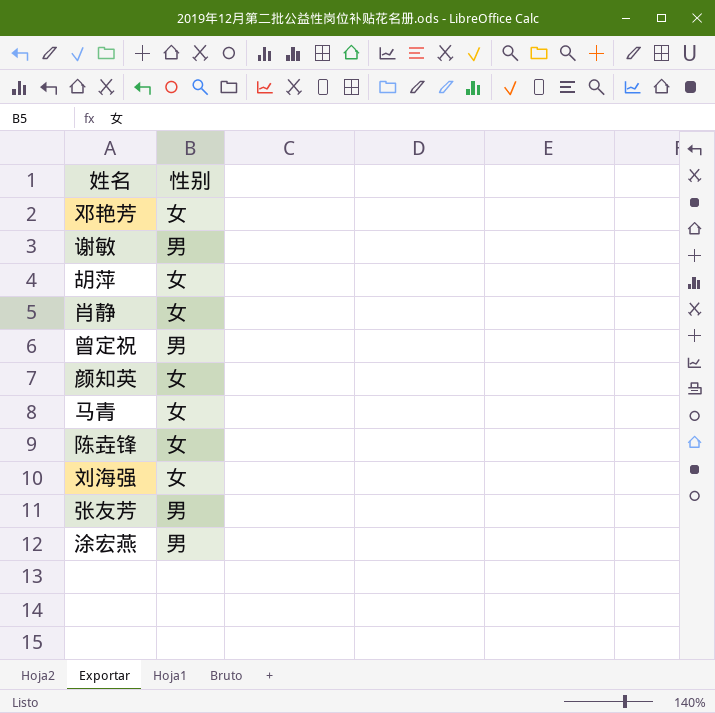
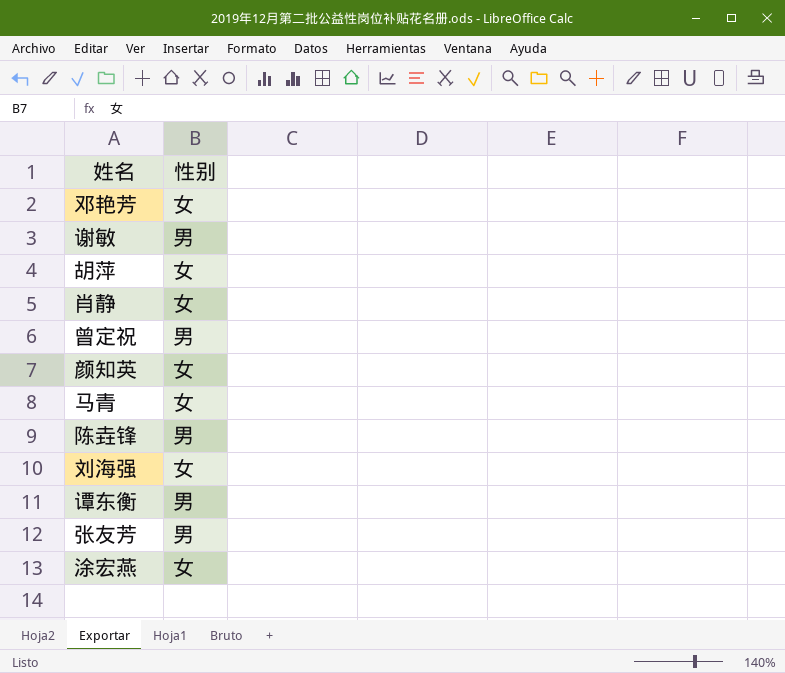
陈垚锋 | 性别: 女 -> 男
row 谭东衡: none -> 男
涂宏燕 | 性别: 男 -> 女

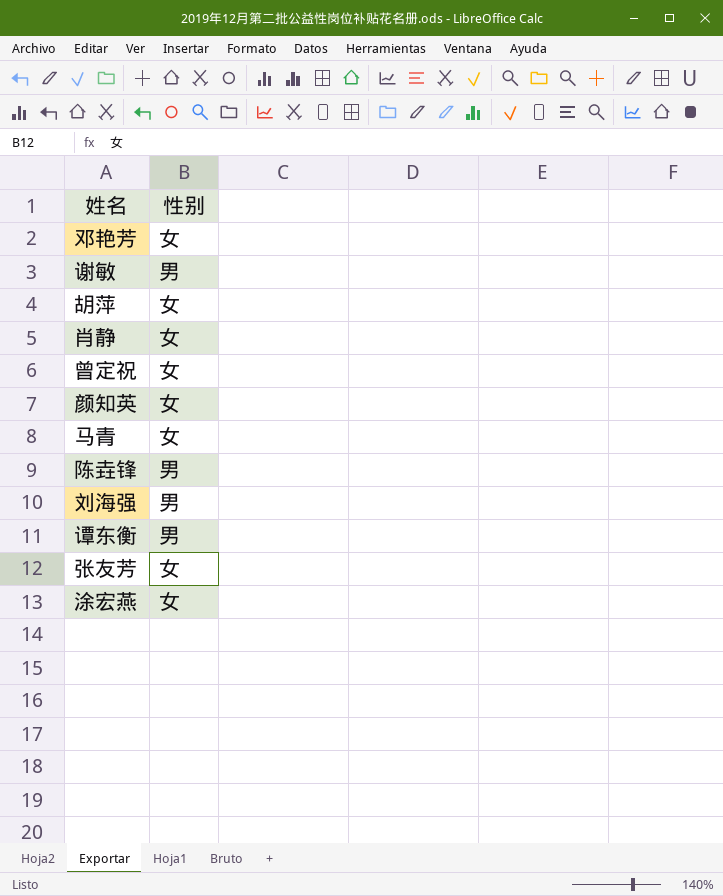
曾定祝 | 性别: 男 -> 女
刘海强 | 性别: 女 -> 男
张友芳 | 性别: 男 -> 女

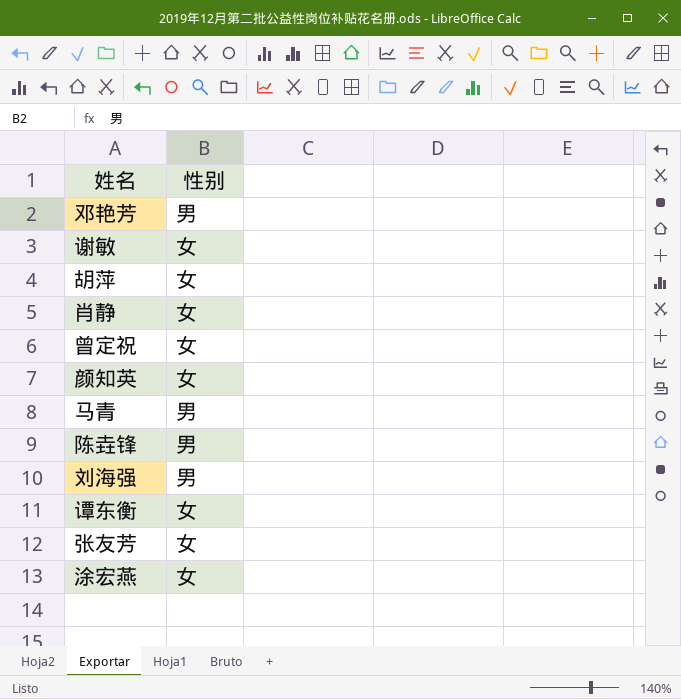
邓艳芳 | 性别: 女 -> 男
谢敏 | 性别: 男 -> 女
马青 | 性别: 女 -> 男
谭东衡 | 性别: 男 -> 女

